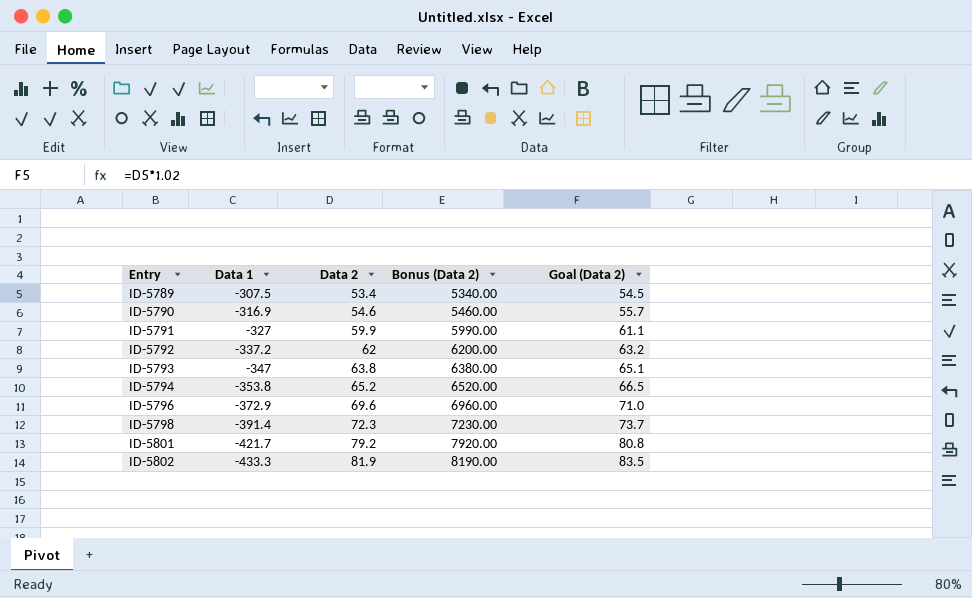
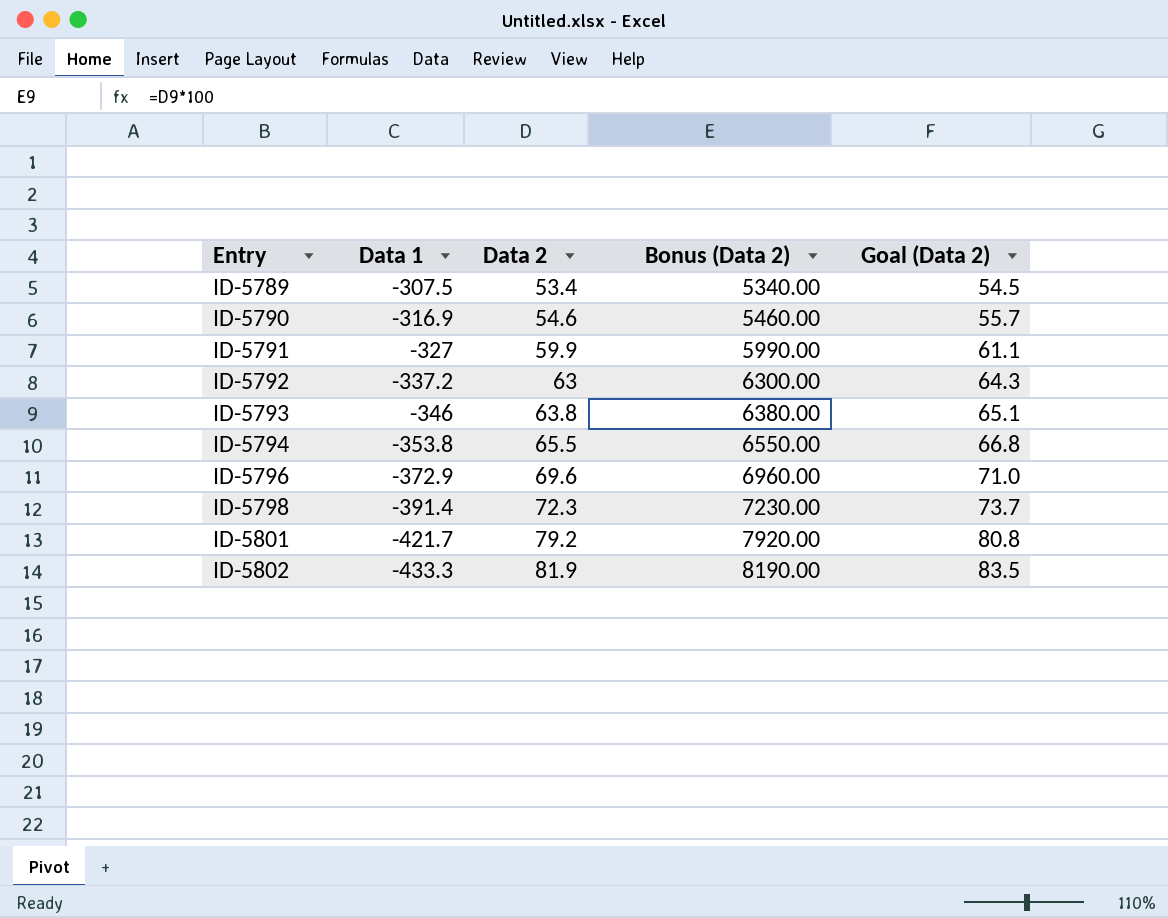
ID-5792 | Data 2: 62 -> 63
ID-5792 | Bonus (Data 2): 6200.00 -> 6300.00
ID-5792 | Goal (Data 2): 63.2 -> 64.3
ID-5793 | Data 1: -347 -> -346
ID-5794 | Data 2: 65.2 -> 65.5
ID-5794 | Bonus (Data 2): 6520.00 -> 6550.00
ID-5794 | Goal (Data 2): 66.5 -> 66.8

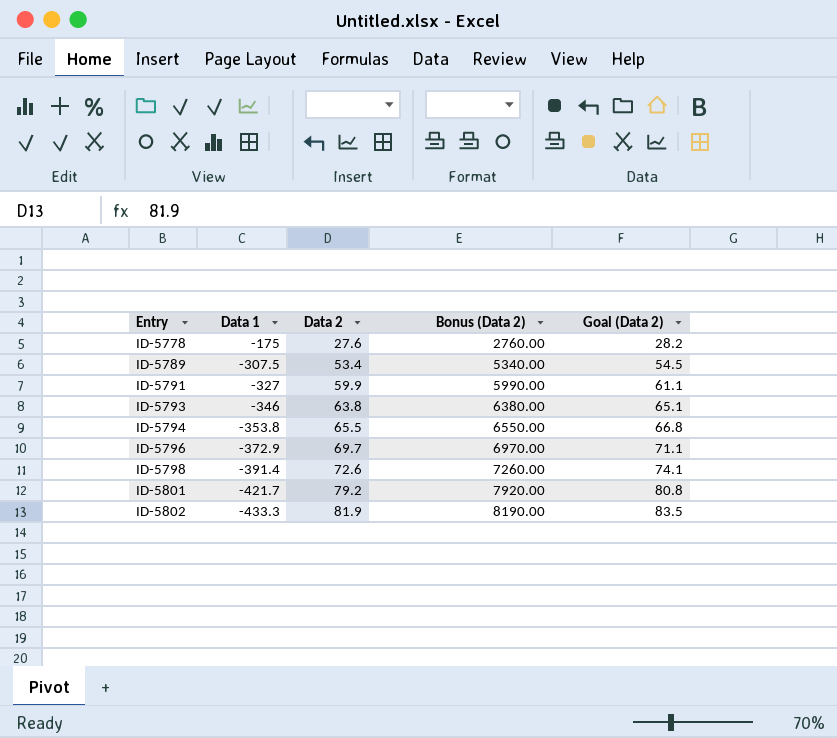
row ID-5790: -316.9 | 54.6 | 5460.00 | 55.7 -> none
row ID-5792: -337.2 | 63 | 6300.00 | 64.3 -> none
row ID-5778: none -> -175 | 27.6 | 2760.00 | 28.2
ID-5796 | Data 2: 69.6 -> 69.7
ID-5796 | Bonus (Data 2): 6960.00 -> 6970.00
ID-5796 | Goal (Data 2): 71.0 -> 71.1
ID-5798 | Data 2: 72.3 -> 72.6
ID-5798 | Bonus (Data 2): 7230.00 -> 7260.00
ID-5798 | Goal (Data 2): 73.7 -> 74.1

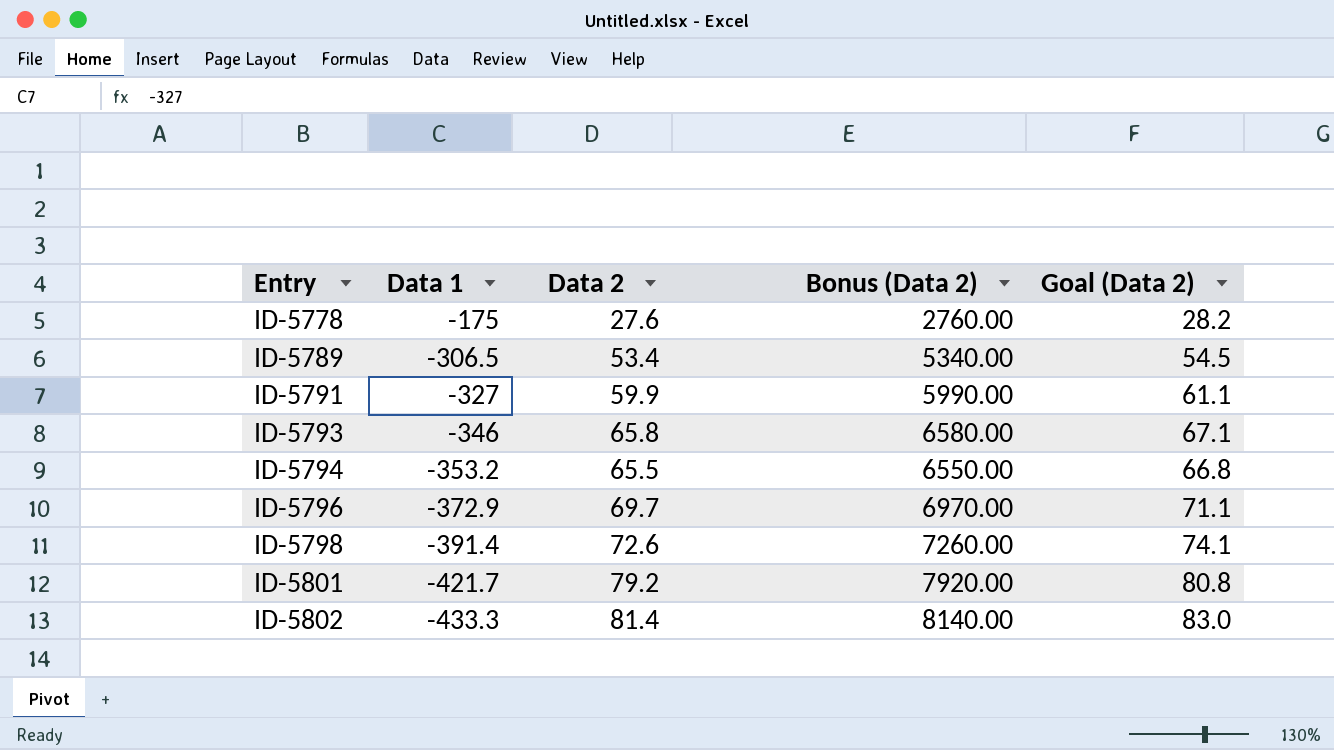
ID-5789 | Data 1: -307.5 -> -306.5
ID-5793 | Data 2: 63.8 -> 65.8
ID-5793 | Bonus (Data 2): 6380.00 -> 6580.00
ID-5793 | Goal (Data 2): 65.1 -> 67.1
ID-5794 | Data 1: -353.8 -> -353.2
ID-5802 | Data 2: 81.9 -> 81.4
ID-5802 | Bonus (Data 2): 8190.00 -> 8140.00
ID-5802 | Goal (Data 2): 83.5 -> 83.0

